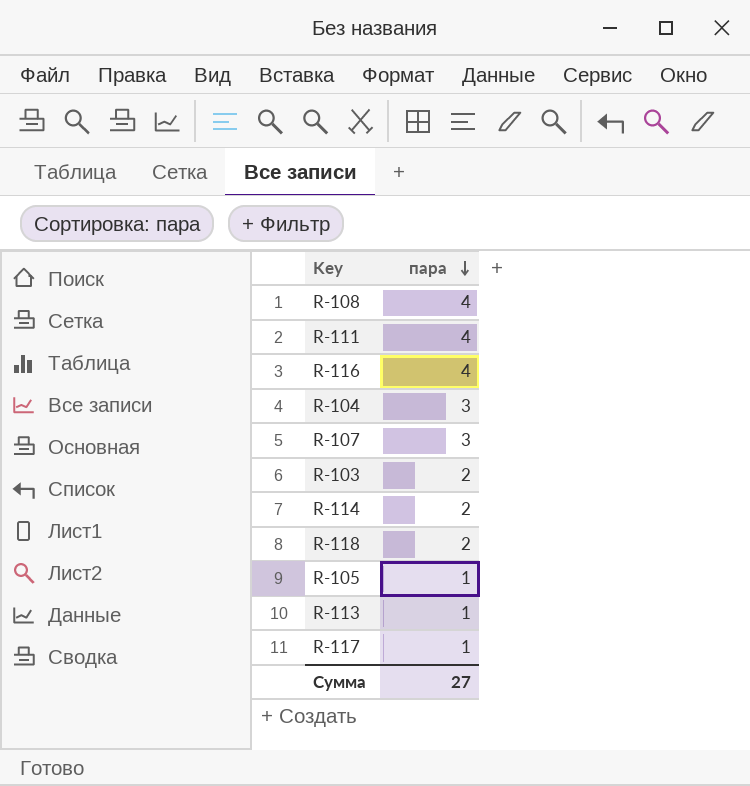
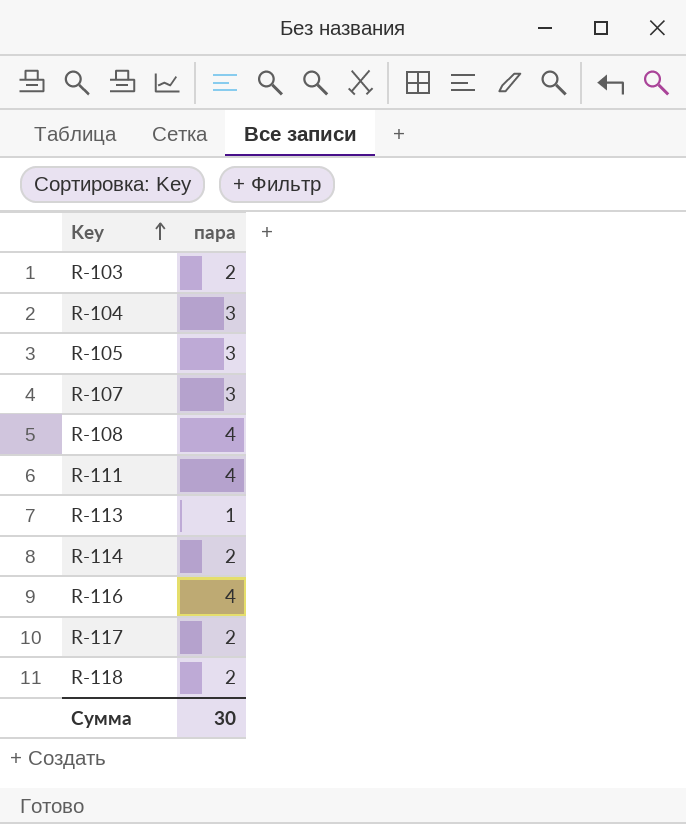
row order: пара descending -> Key ascending
R-105 | пара: 1 -> 3
R-117 | пара: 1 -> 2
Сумма | пара: 27 -> 30

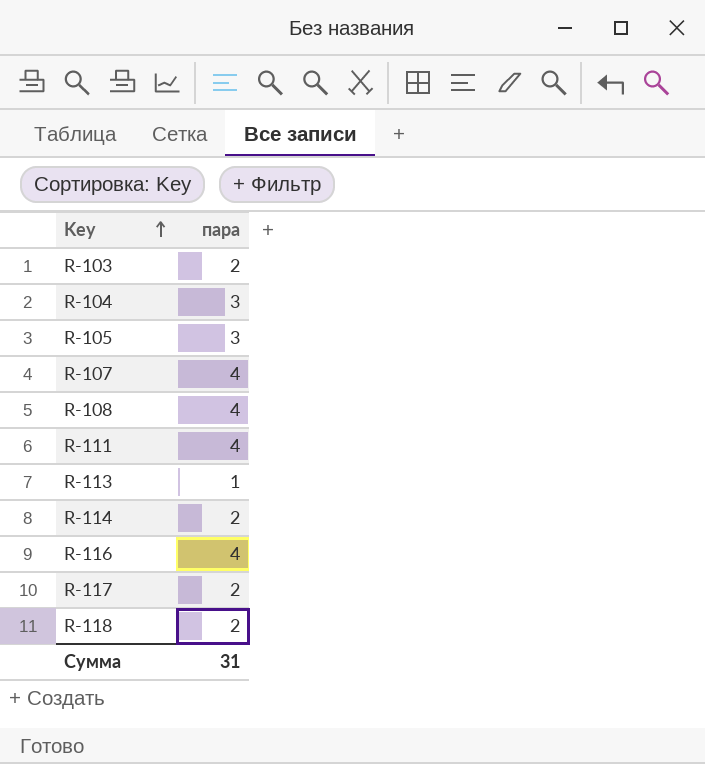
R-107 | пара: 3 -> 4
Сумма | пара: 30 -> 31

